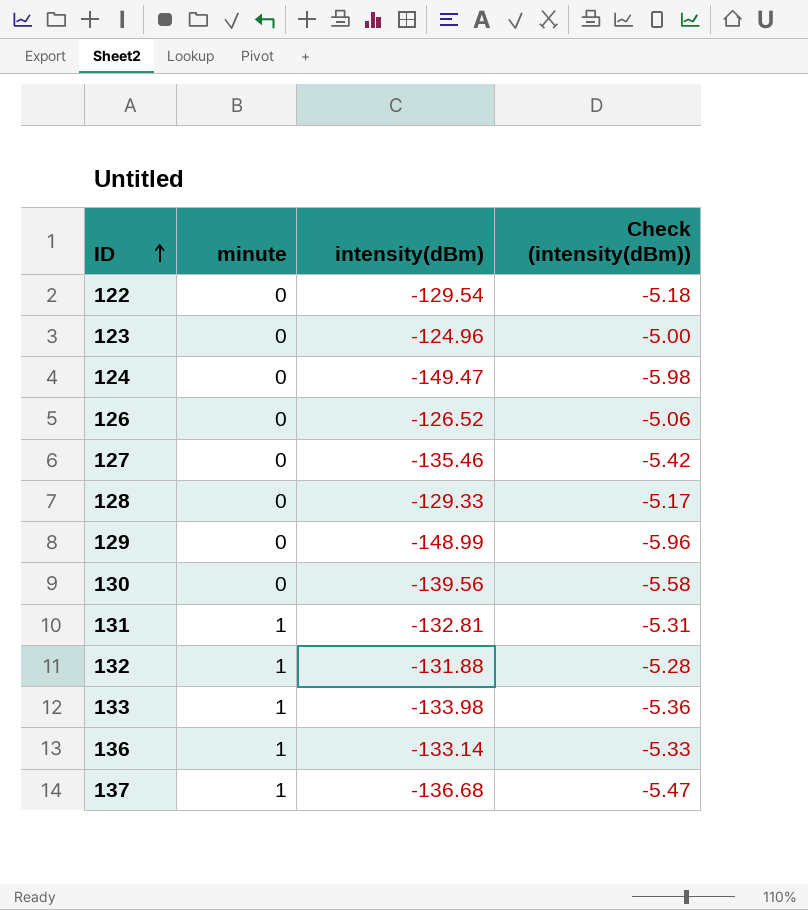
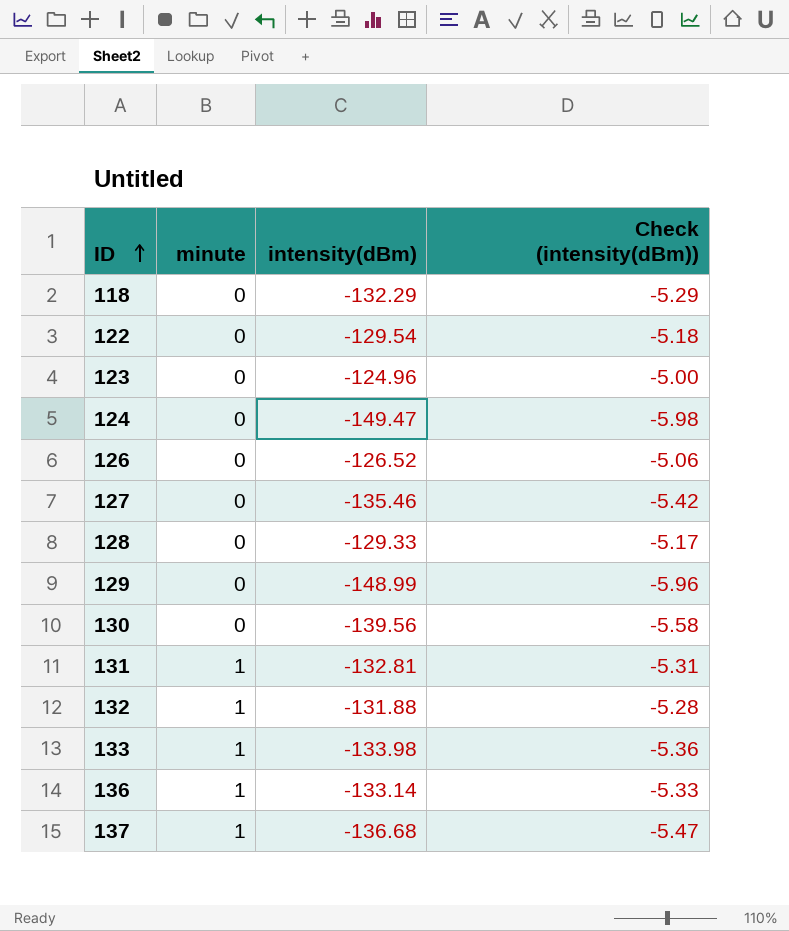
row 118: none -> 0 | -132.29 | -5.29

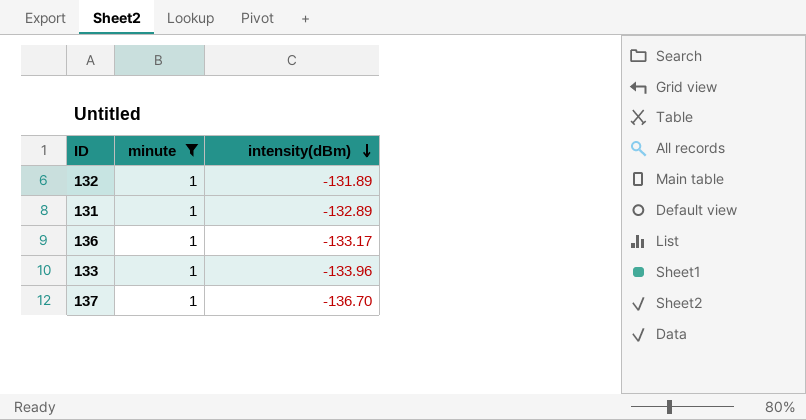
filter: none -> minute = 1
row order: ID ascending -> intensity(dBm) descending
column Check (intensity(dBm)) | formula: [intensity(dBm)] * 0.04 -> none
132 | intensity(dBm): -131.88 -> -131.89
131 | intensity(dBm): -132.81 -> -132.89
136 | intensity(dBm): -133.14 -> -133.17
133 | intensity(dBm): -133.98 -> -133.96
137 | intensity(dBm): -136.68 -> -136.70

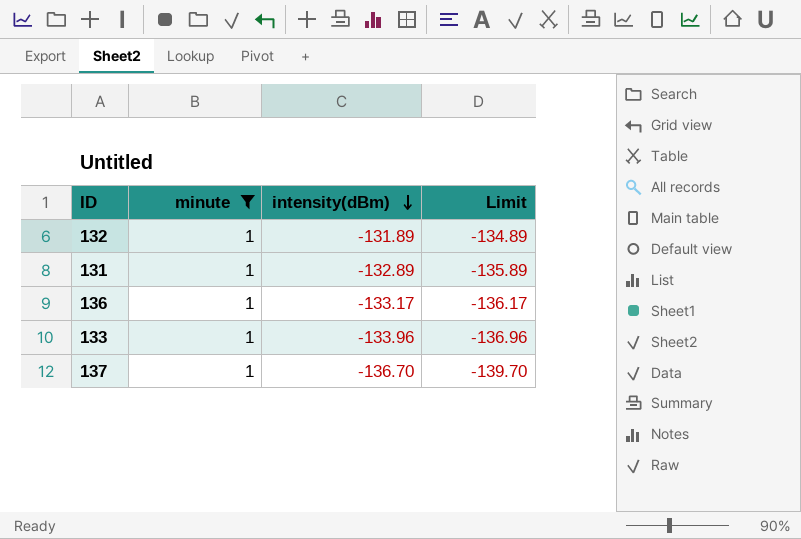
column Limit | formula: none -> [intensity(dBm)] - 3

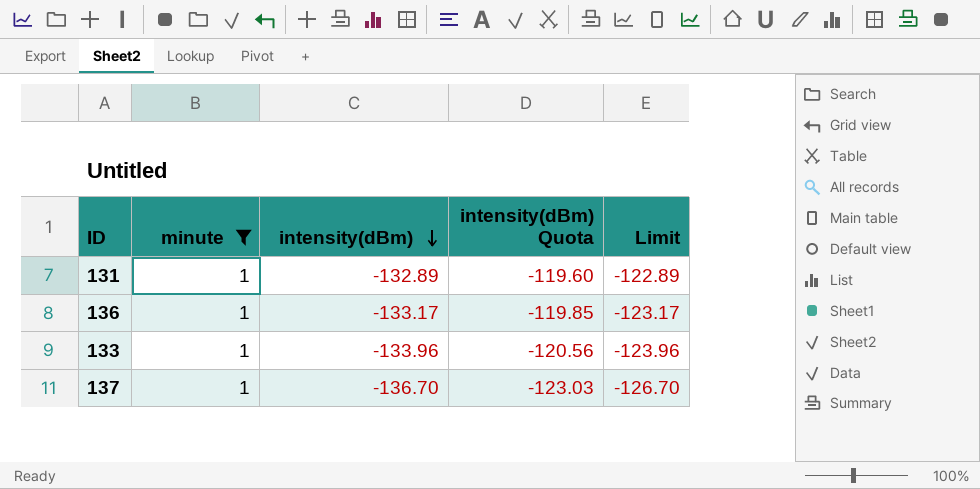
column intensity(dBm) Quota | formula: none -> [intensity(dBm)] * 0.9
column Limit | formula: [intensity(dBm)] - 3 -> [intensity(dBm)] + 10
row 132: 1 | -131.89 | -134.89 -> none

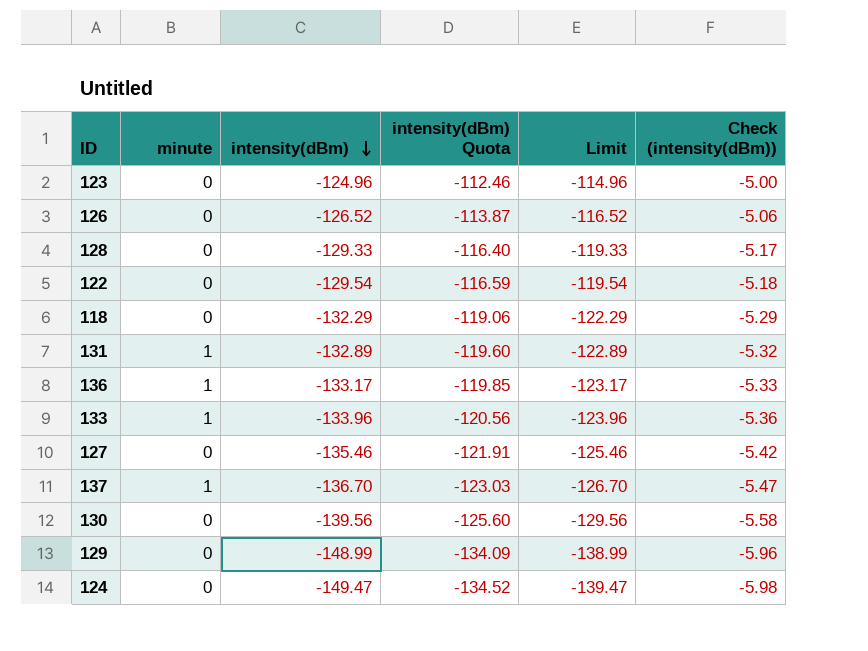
filter: minute = 1 -> none
column Check (intensity(dBm)) | formula: none -> [intensity(dBm)] * 0.04

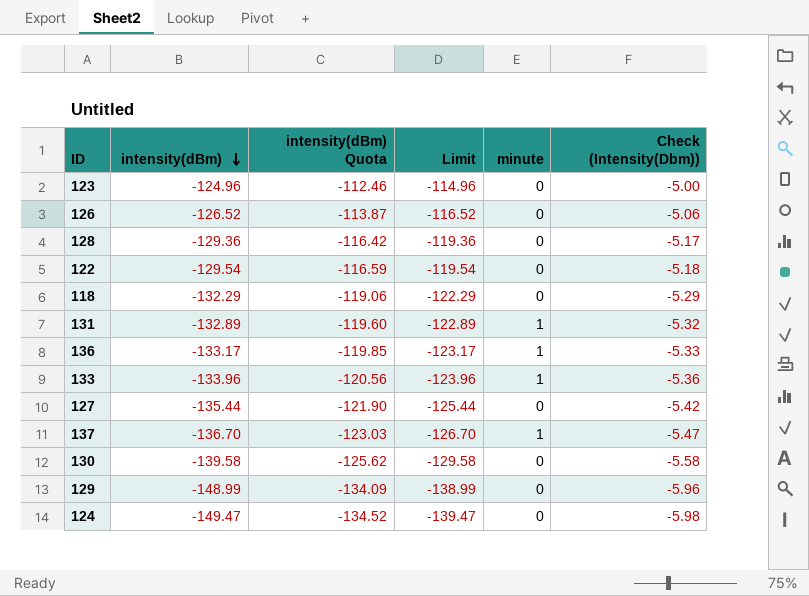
column minute | position: 2 -> 5
column name: Check (intensity(dBm)) -> Check (Intensity(Dbm))
128 | intensity(dBm): -129.33 -> -129.36
128 | intensity(dBm) Quota: -116.40 -> -116.42
128 | Limit: -119.33 -> -119.36
127 | intensity(dBm): -135.46 -> -135.44
127 | intensity(dBm) Quota: -121.91 -> -121.90
127 | Limit: -125.46 -> -125.44
130 | intensity(dBm): -139.56 -> -139.58
130 | intensity(dBm) Quota: -125.60 -> -125.62
130 | Limit: -129.56 -> -129.58

